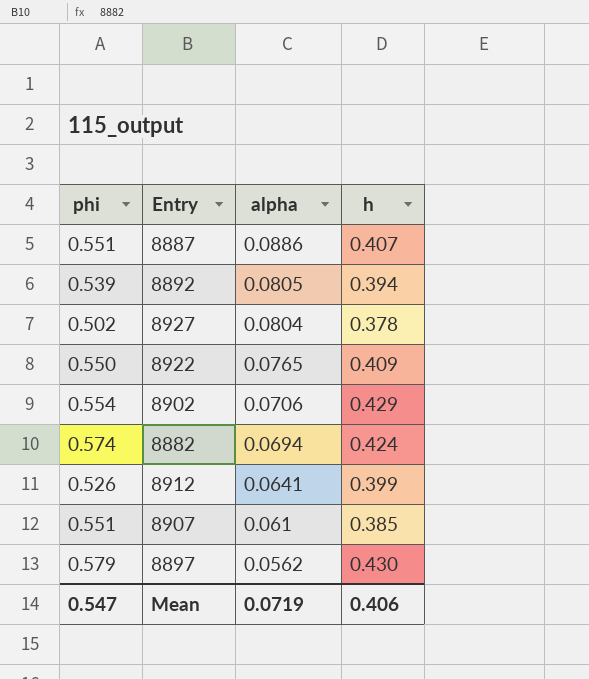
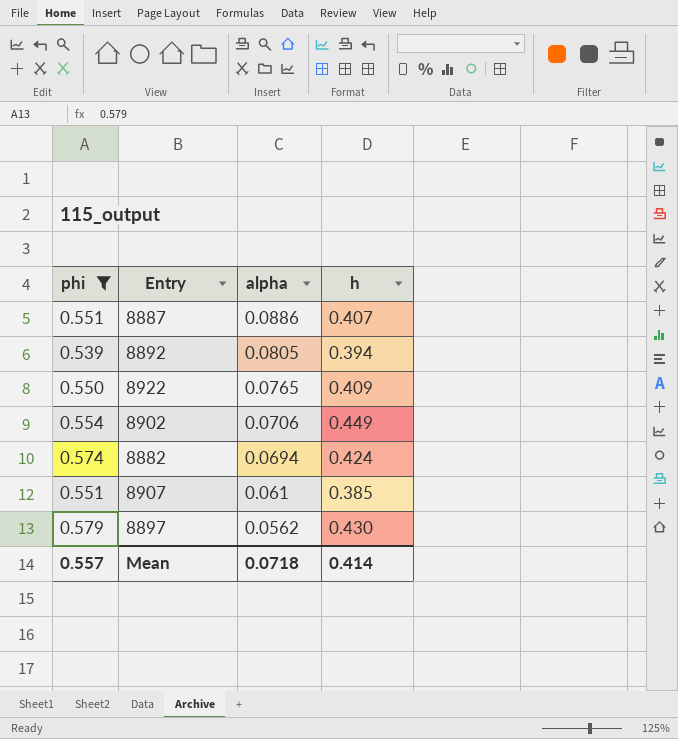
filter: none -> phi >= 0.539
8902 | h: 0.429 -> 0.449
Mean | phi: 0.547 -> 0.557
Mean | alpha: 0.0719 -> 0.0718
Mean | h: 0.406 -> 0.414

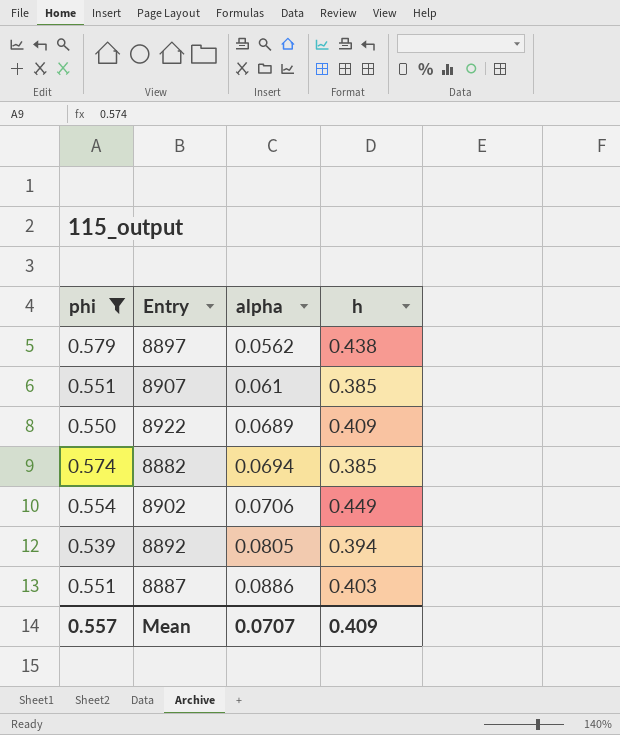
row order: alpha descending -> alpha ascending
8897 | h: 0.430 -> 0.438
8922 | alpha: 0.0765 -> 0.0689
8882 | h: 0.424 -> 0.385
8887 | h: 0.407 -> 0.403
Mean | alpha: 0.0718 -> 0.0707
Mean | h: 0.414 -> 0.409

